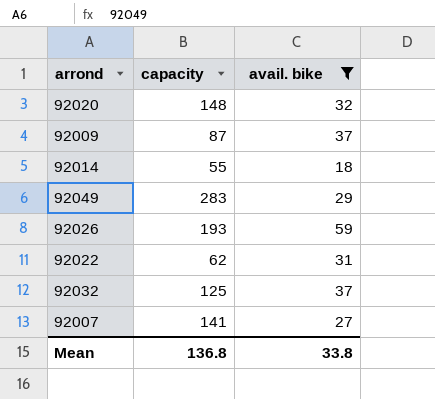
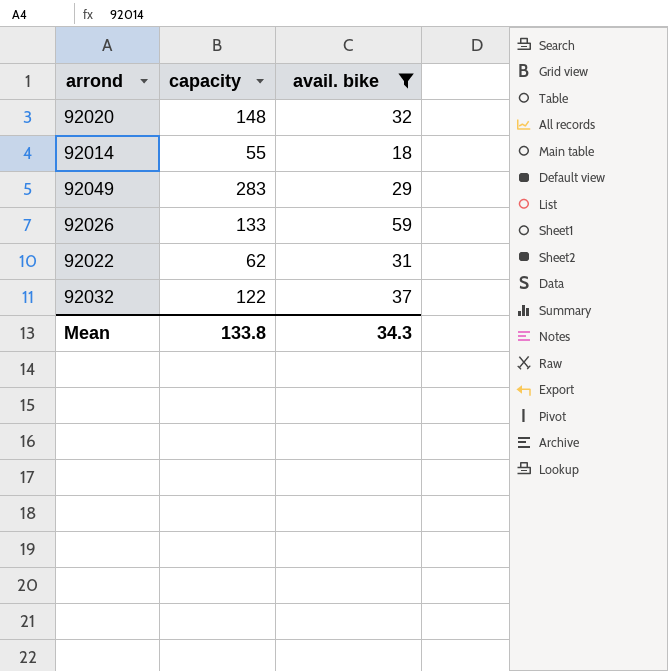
row 92009: 87 | 37 -> none
row 92007: 141 | 27 -> none
92026 | capacity: 193 -> 133
92032 | capacity: 125 -> 122
Mean | capacity: 136.8 -> 133.8
Mean | avail. bike: 33.8 -> 34.3

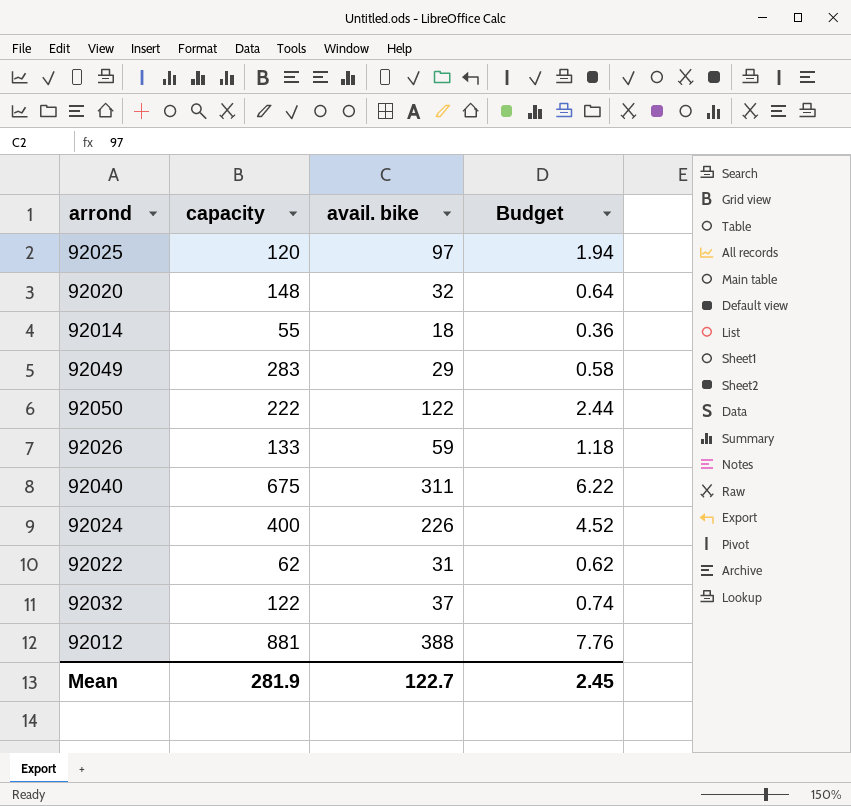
filter: avail. bike <= 59 -> none
column Budget | formula: none -> [avail. bike] * 0.02
Mean | capacity: 133.8 -> 281.9
Mean | avail. bike: 34.3 -> 122.7

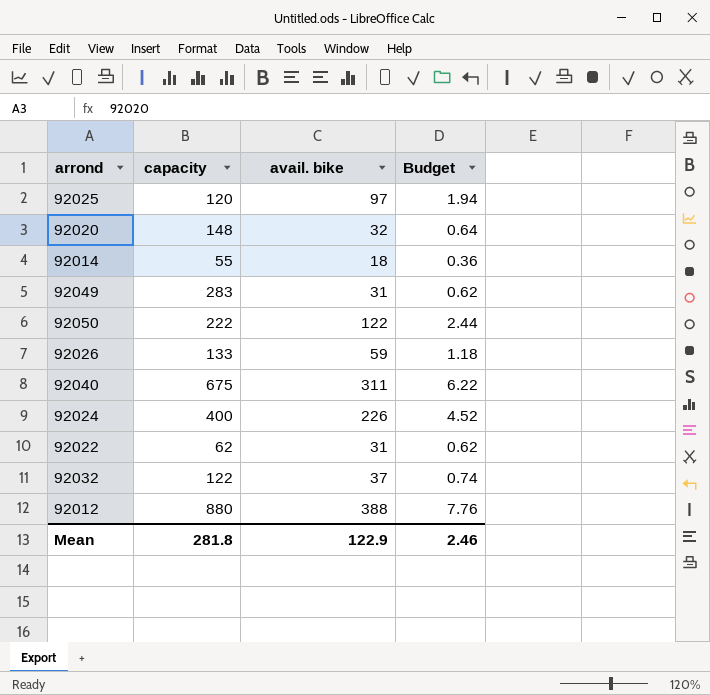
92049 | avail. bike: 29 -> 31
92049 | Budget: 0.58 -> 0.62
92012 | capacity: 881 -> 880
Mean | capacity: 281.9 -> 281.8
Mean | avail. bike: 122.7 -> 122.9
Mean | Budget: 2.45 -> 2.46

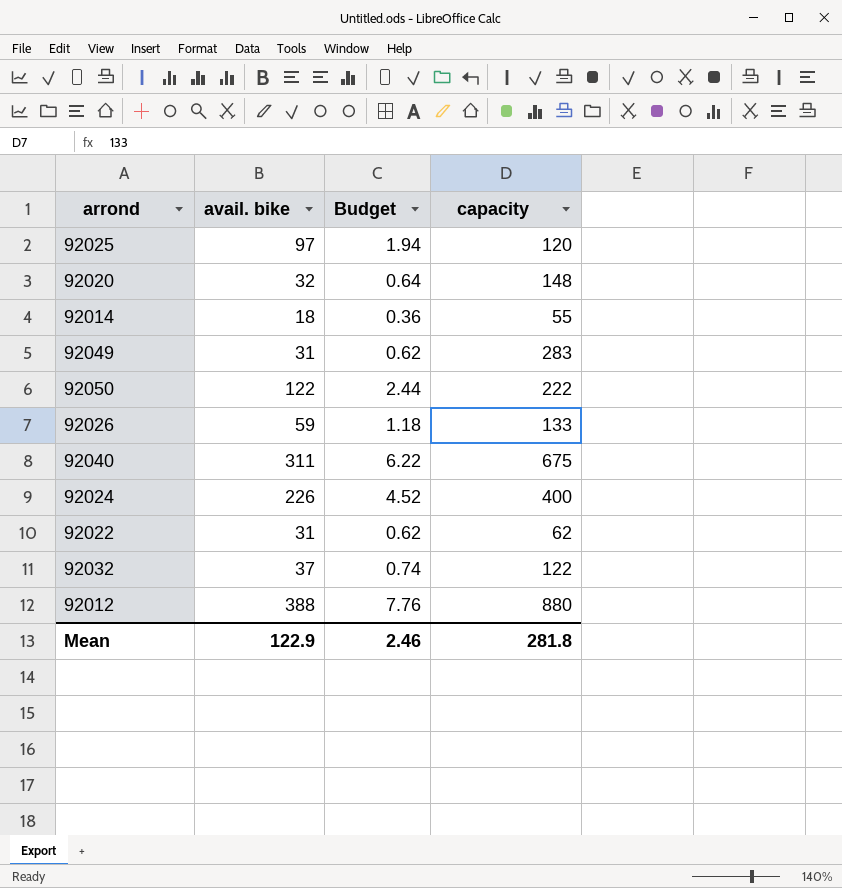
column capacity | position: 2 -> 4

